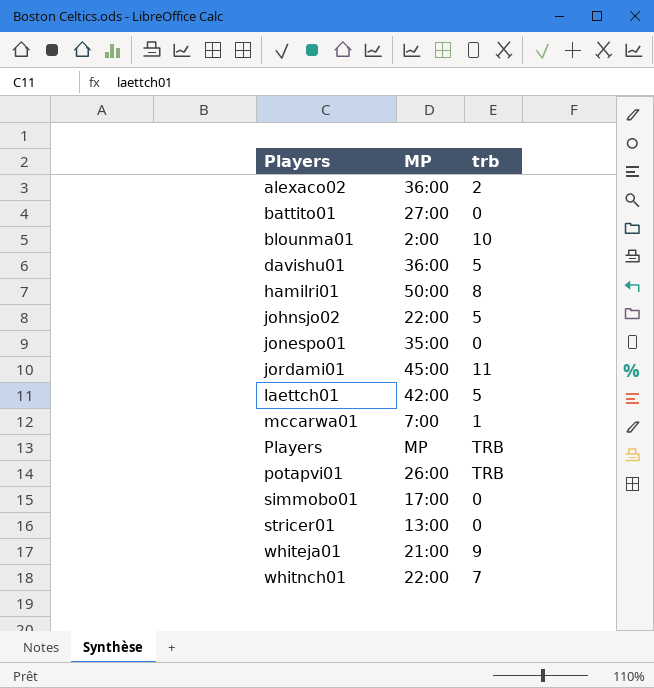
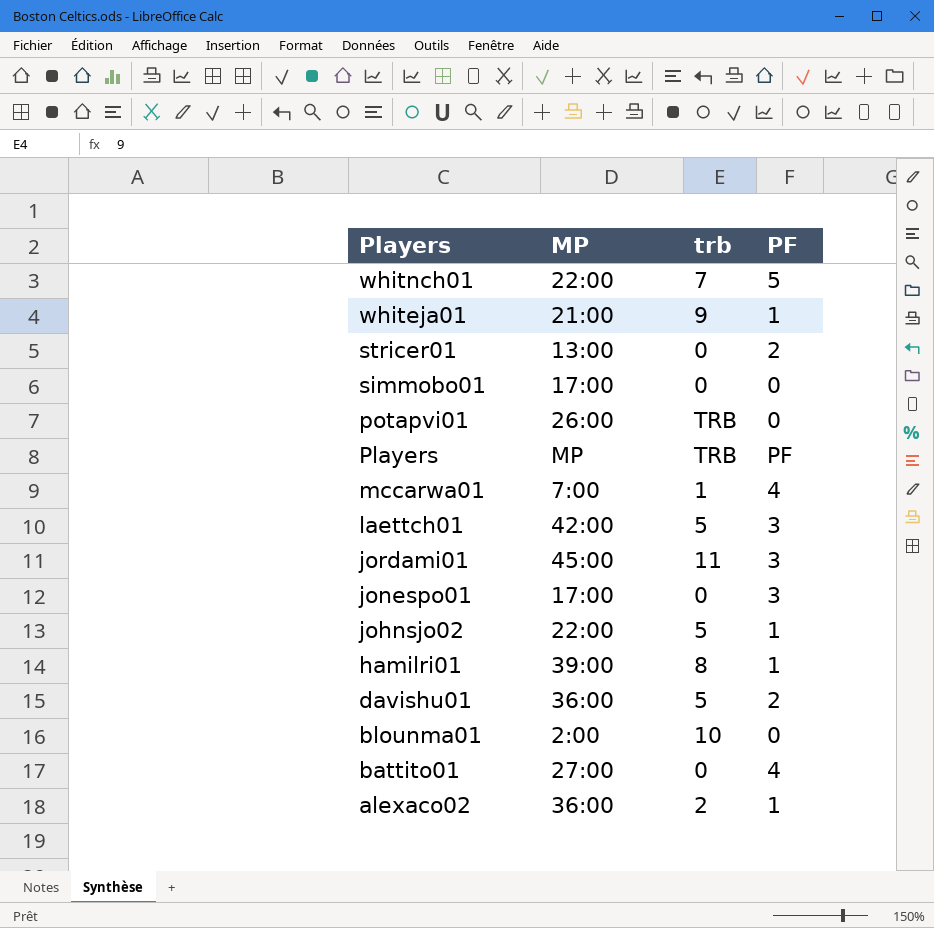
row order: Players ascending -> Players descending
column PF | position: none -> 4
jonespo01 | MP: 35:00 -> 17:00
hamilri01 | MP: 50:00 -> 39:00

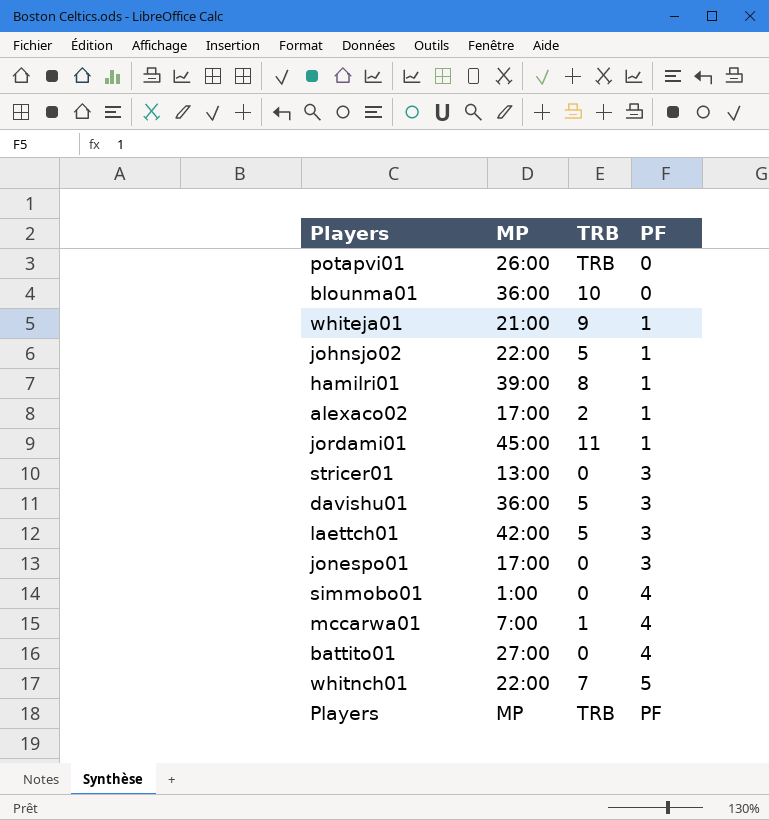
row order: Players descending -> PF ascending
column name: trb -> TRB
blounma01 | MP: 2:00 -> 36:00
alexaco02 | MP: 36:00 -> 17:00
jordami01 | PF: 3 -> 1
stricer01 | PF: 2 -> 3
davishu01 | PF: 2 -> 3
simmobo01 | MP: 17:00 -> 1:00
simmobo01 | PF: 0 -> 4

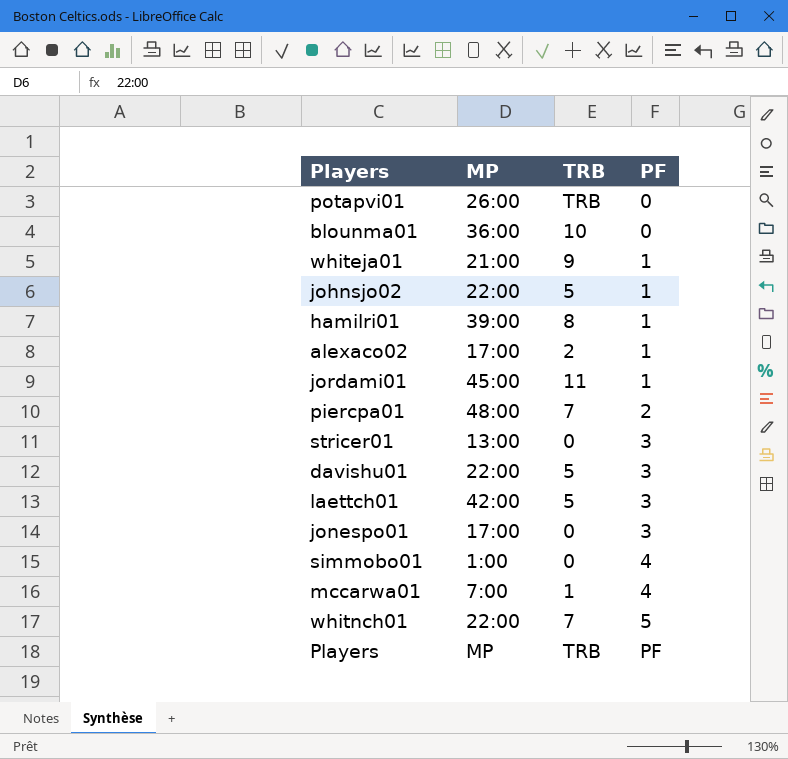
row battito01: 27:00 | 0 | 4 -> none
row piercpa01: none -> 48:00 | 7 | 2
davishu01 | MP: 36:00 -> 22:00

